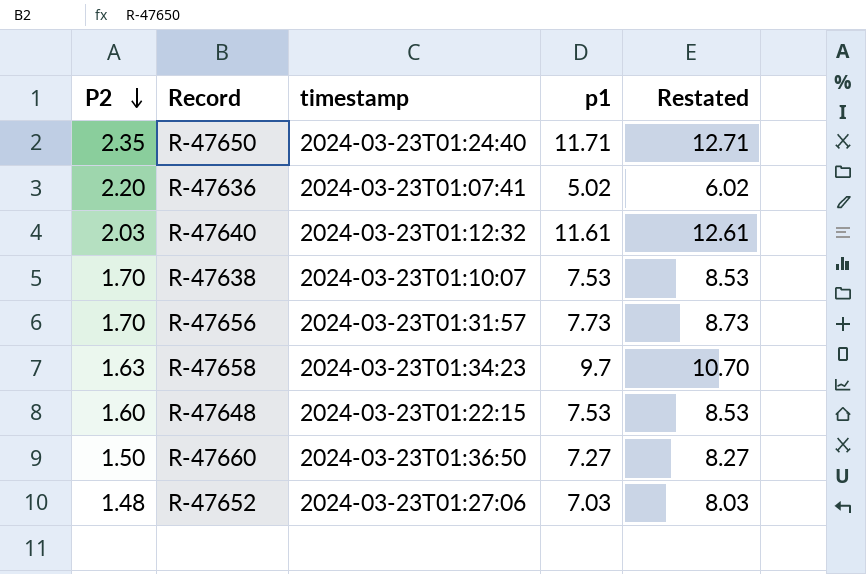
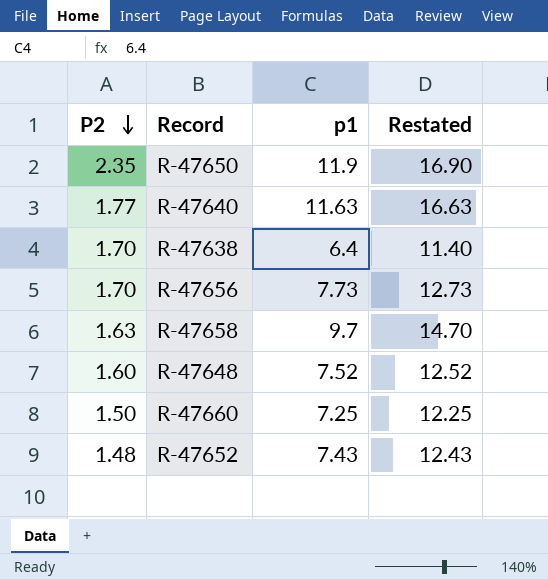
column timestamp | position: 3 -> none
column Restated | formula: [p1] + 1 -> [p1] + 5
row R-47636: 2.20 | 2024-03-23T01:07:41 | 5.02 | 6.02 -> none
R-47650 | p1: 11.71 -> 11.9
R-47640 | P2: 2.03 -> 1.77
R-47640 | p1: 11.61 -> 11.63
R-47638 | p1: 7.53 -> 6.4
R-47648 | p1: 7.53 -> 7.52
R-47660 | p1: 7.27 -> 7.25
R-47652 | p1: 7.03 -> 7.43

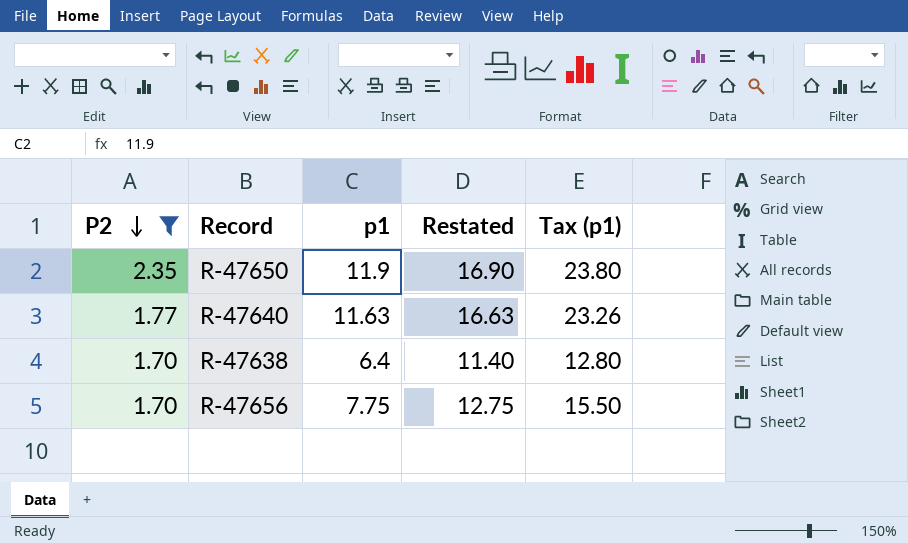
filter: none -> P2 >= 1.70
column Tax (p1) | formula: none -> [p1] * 2
R-47656 | p1: 7.73 -> 7.75
R-47656 | Restated: 12.73 -> 12.75

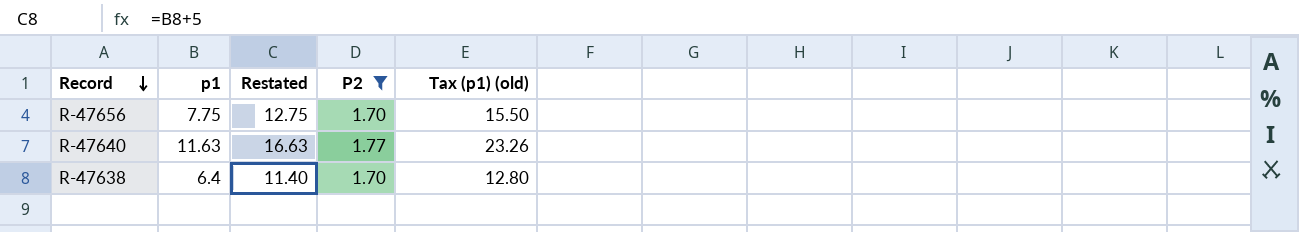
row order: P2 descending -> Record descending
column P2 | position: 1 -> 4
column name: Tax (p1) -> Tax (p1) (old)
row R-47650: 2.35 | 11.9 | 16.90 | 23.80 -> none

